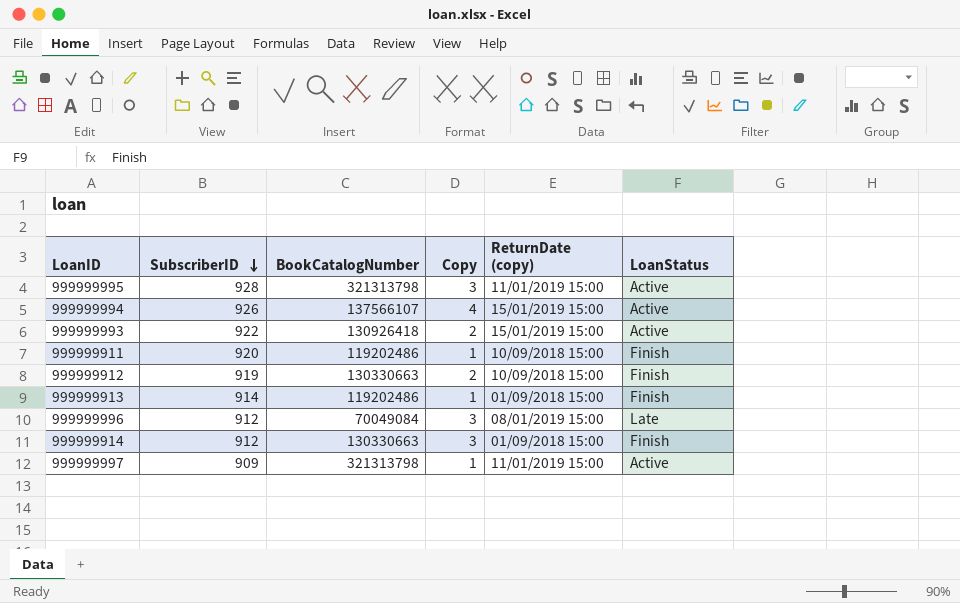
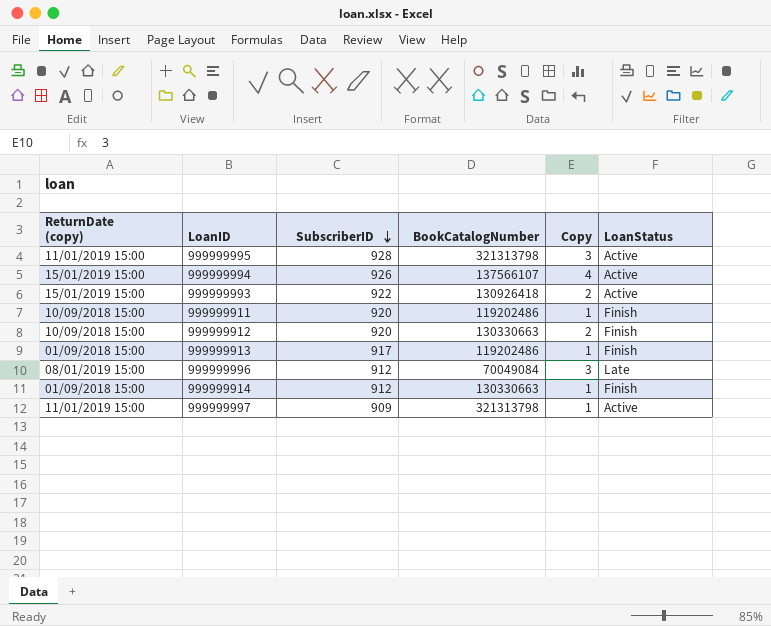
column ReturnDate (copy) | position: 5 -> 1
999999912 | SubscriberID: 919 -> 920
999999913 | SubscriberID: 914 -> 917
999999914 | Copy: 3 -> 1

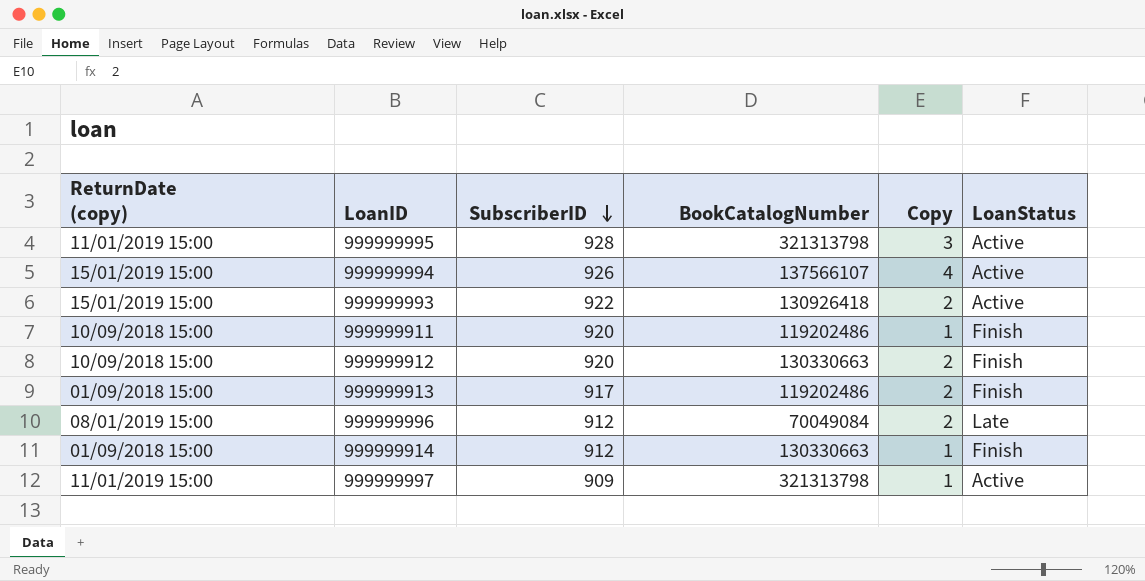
999999913 | Copy: 1 -> 2
999999996 | Copy: 3 -> 2

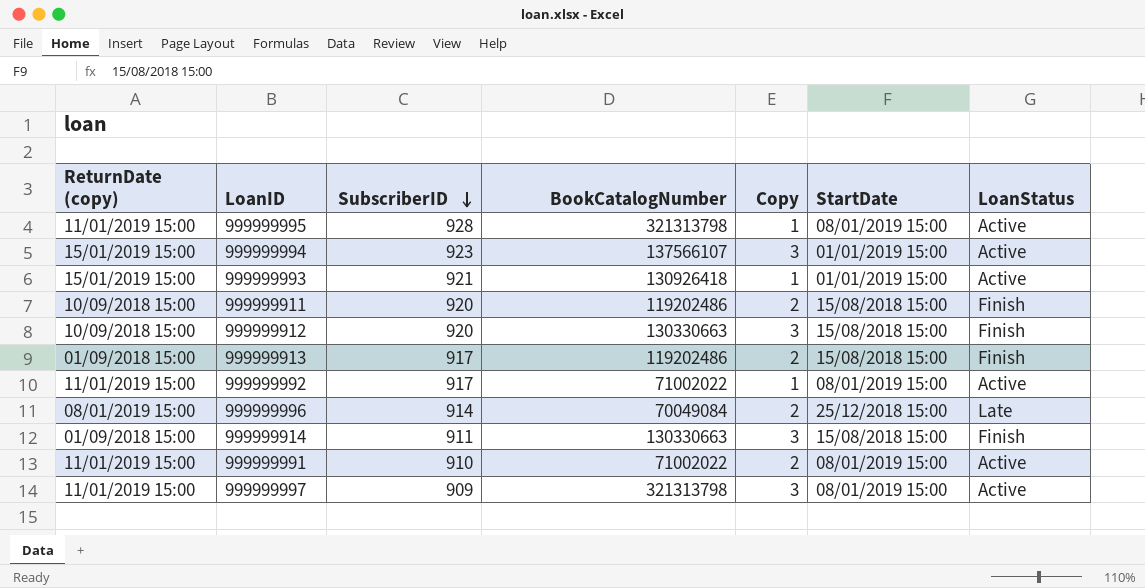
column StartDate | position: none -> 6
999999995 | Copy: 3 -> 1
999999994 | SubscriberID: 926 -> 923
999999994 | Copy: 4 -> 3
999999993 | SubscriberID: 922 -> 921
999999993 | Copy: 2 -> 1
999999911 | Copy: 1 -> 2
999999912 | Copy: 2 -> 3
row 999999992: none -> 11/01/2019 15:00 | 917 | 71002022 | 1 | 08/01/2019 15:00 | Active
999999996 | SubscriberID: 912 -> 914
999999914 | SubscriberID: 912 -> 911
999999914 | Copy: 1 -> 3
row 999999991: none -> 11/01/2019 15:00 | 910 | 71002022 | 2 | 08/01/2019 15:00 | Active
999999997 | Copy: 1 -> 3

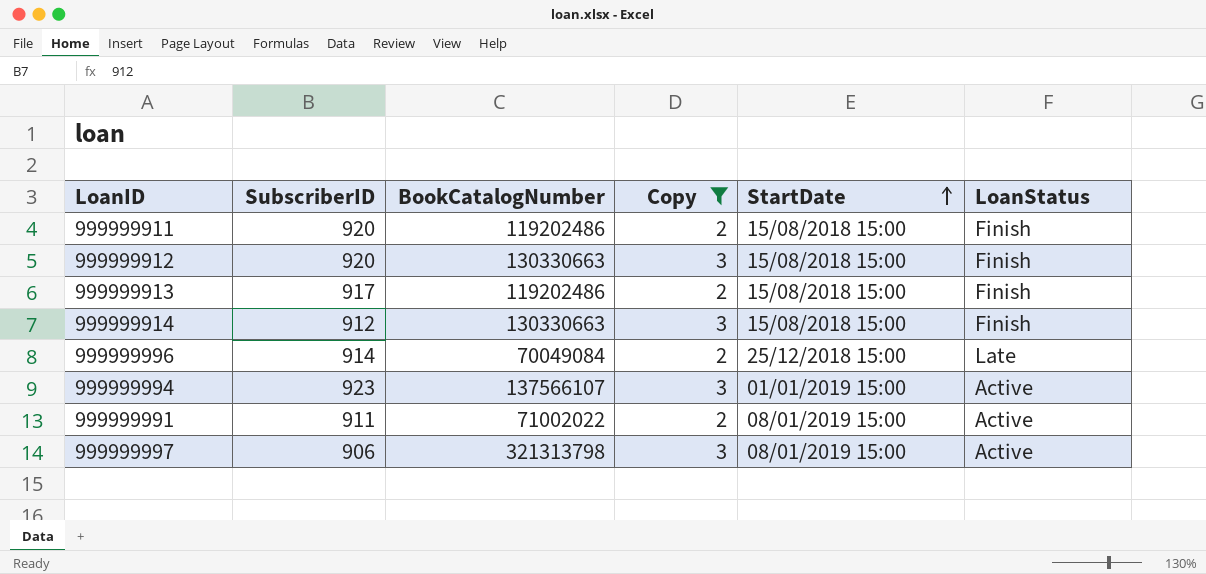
filter: none -> Copy != 1
row order: SubscriberID descending -> StartDate ascending
column ReturnDate (copy) | position: 1 -> none
999999914 | SubscriberID: 911 -> 912
999999991 | SubscriberID: 910 -> 911
999999997 | SubscriberID: 909 -> 906

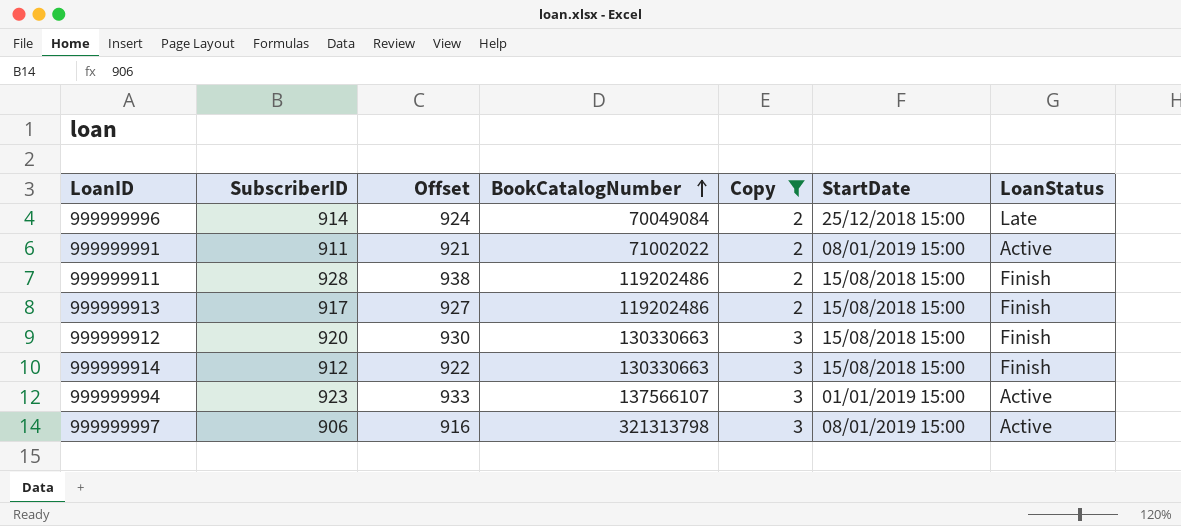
row order: StartDate ascending -> BookCatalogNumber ascending
column Offset | formula: none -> [SubscriberID] + 10
999999911 | SubscriberID: 920 -> 928

